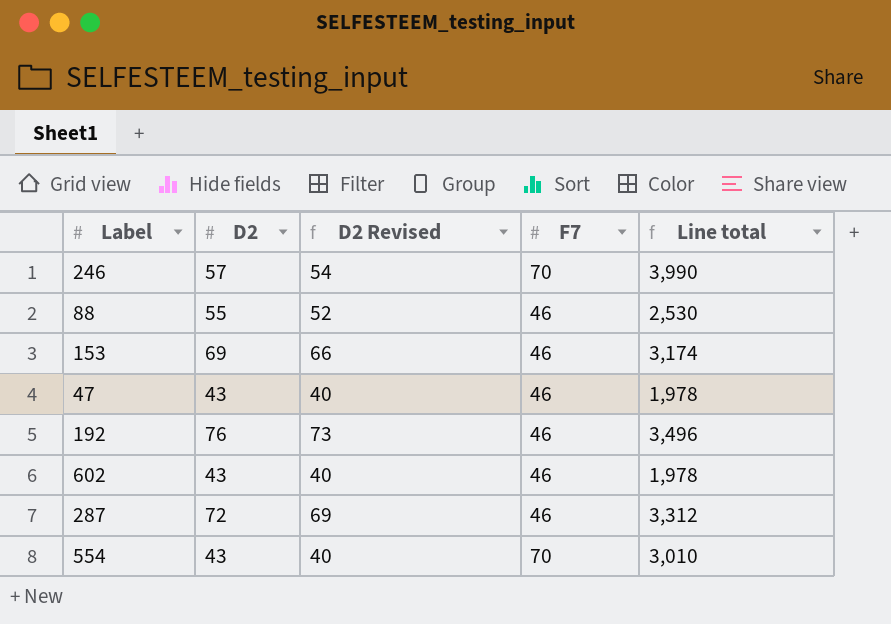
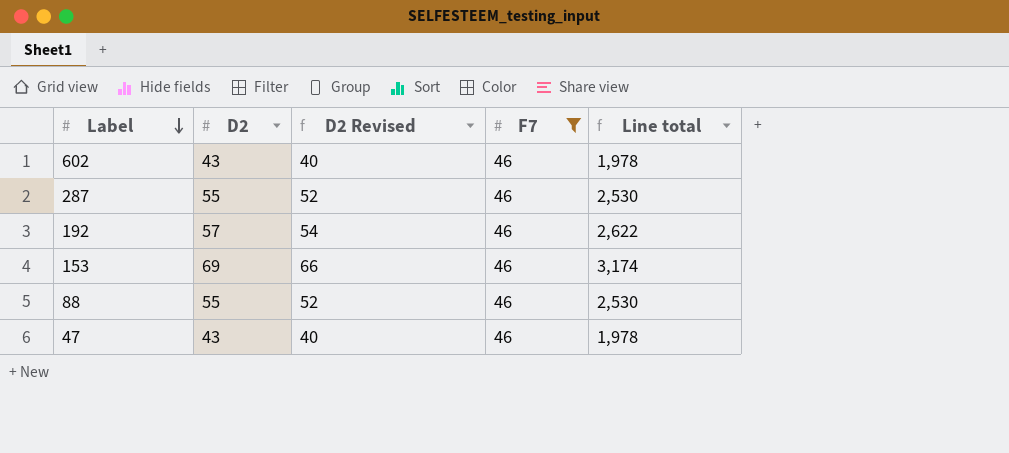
filter: none -> F7 = 46
row order: none -> Label descending
287 | D2: 72 -> 55
287 | D2 Revised: 69 -> 52
287 | Line total: 3,312 -> 2,530
192 | D2: 76 -> 57
192 | D2 Revised: 73 -> 54
192 | Line total: 3,496 -> 2,622

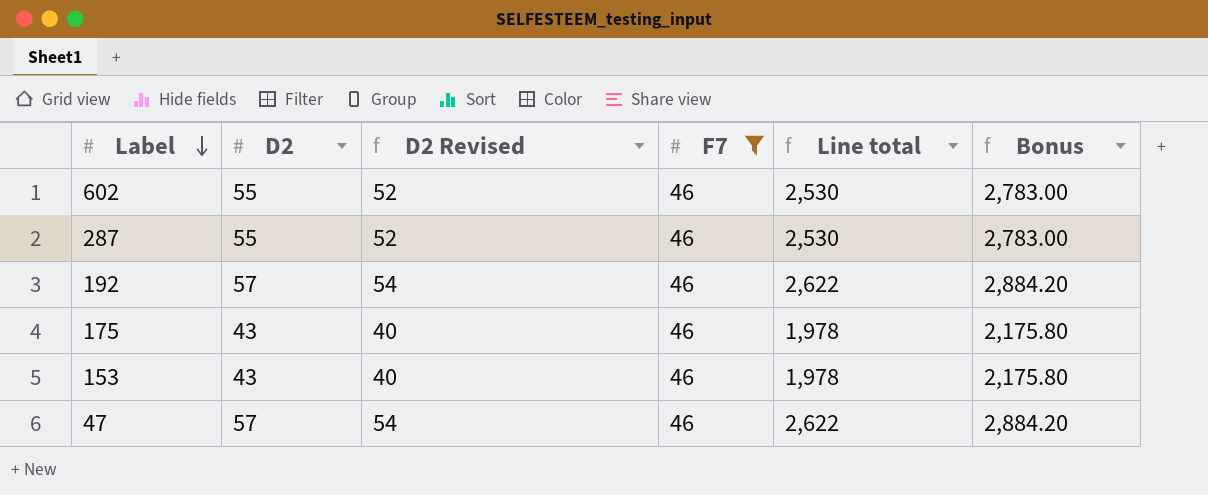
column Bonus | formula: none -> [Line total] * 1.1
row 88: 55 | 52 | 46 | 2,530 -> none
602 | D2: 43 -> 55
602 | D2 Revised: 40 -> 52
602 | Line total: 1,978 -> 2,530
row 175: none -> 43 | 40 | 46 | 1,978 | 2,175.80
153 | D2: 69 -> 43
153 | D2 Revised: 66 -> 40
153 | Line total: 3,174 -> 1,978
47 | D2: 43 -> 57
47 | D2 Revised: 40 -> 54
47 | Line total: 1,978 -> 2,622

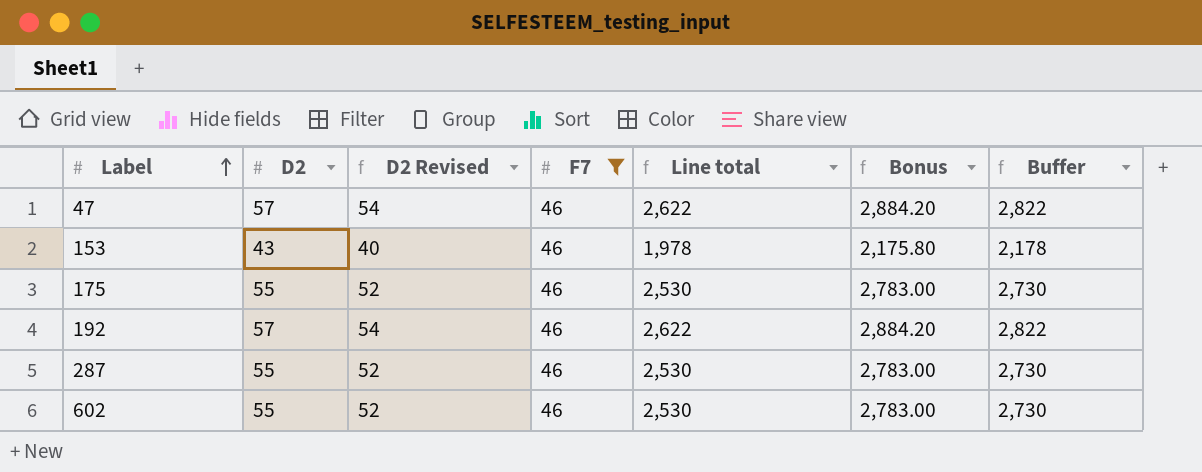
row order: Label descending -> Label ascending
column Buffer | formula: none -> [Line total] + 200
175 | D2: 43 -> 55
175 | D2 Revised: 40 -> 52
175 | Line total: 1,978 -> 2,530
175 | Bonus: 2,175.80 -> 2,783.00

